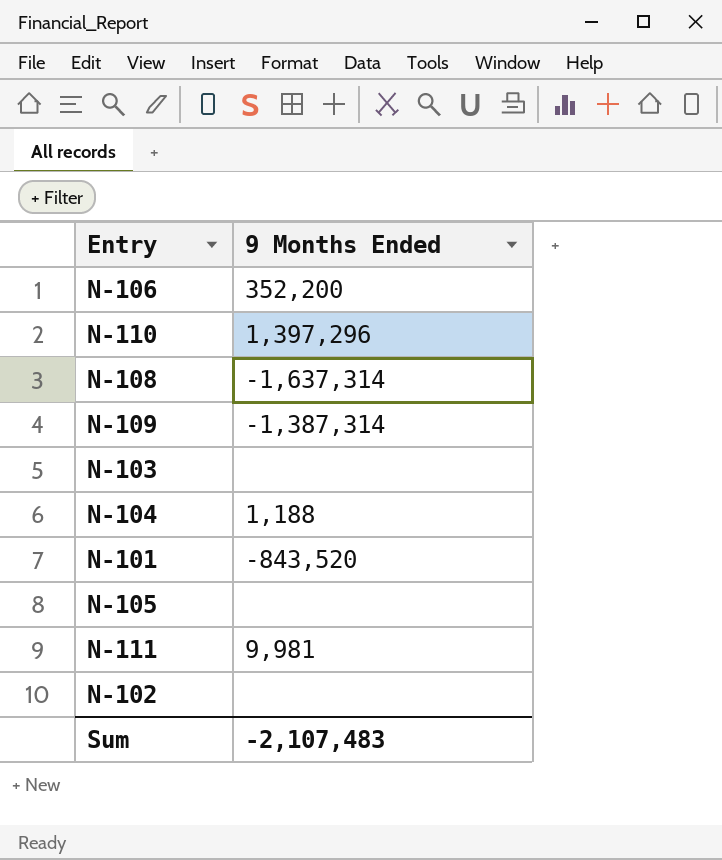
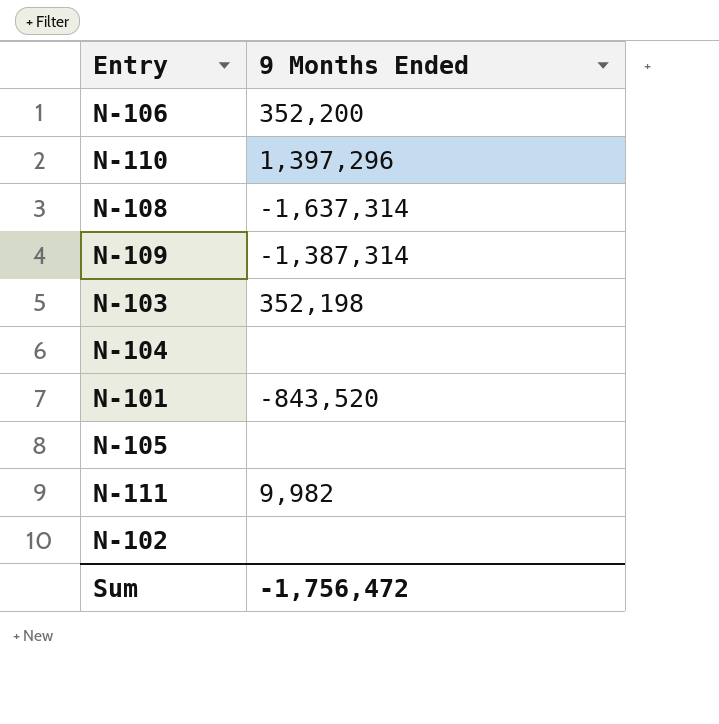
N-103 | 9 Months Ended: none -> 352,198
N-104 | 9 Months Ended: 1,188 -> none
N-111 | 9 Months Ended: 9,981 -> 9,982
Sum | 9 Months Ended: -2,107,483 -> -1,756,472

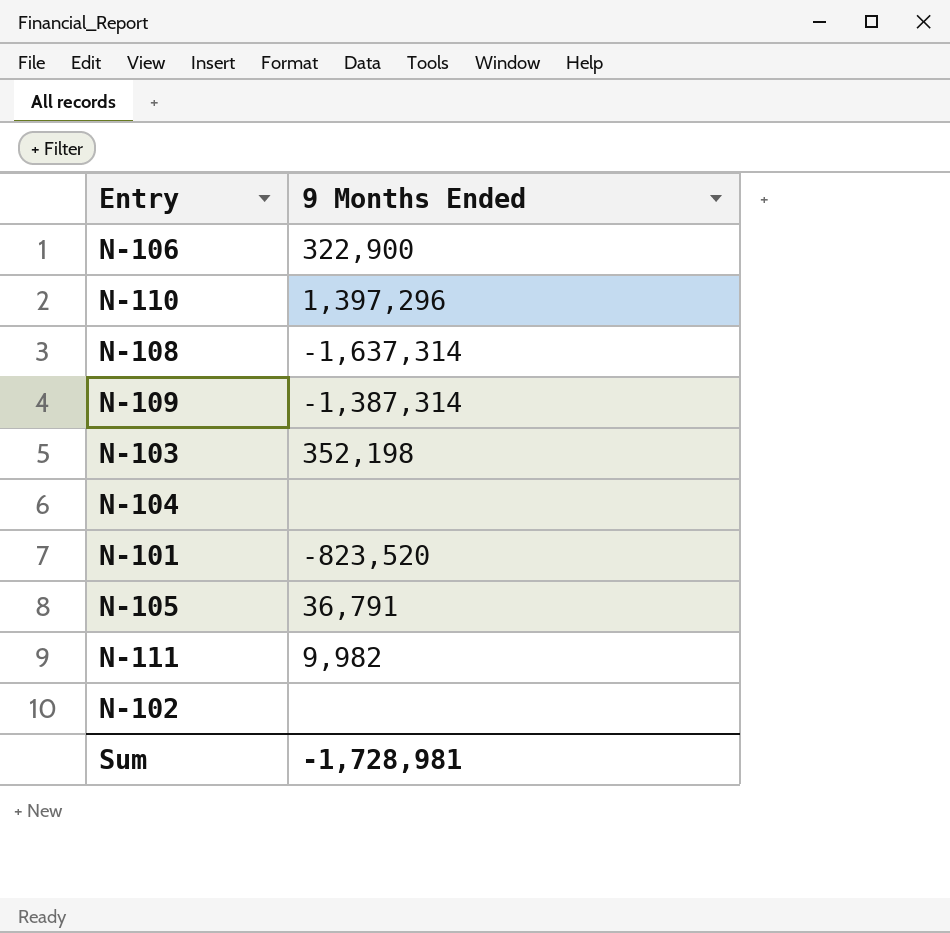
N-106 | 9 Months Ended: 352,200 -> 322,900
N-101 | 9 Months Ended: -843,520 -> -823,520
N-105 | 9 Months Ended: none -> 36,791
Sum | 9 Months Ended: -1,756,472 -> -1,728,981

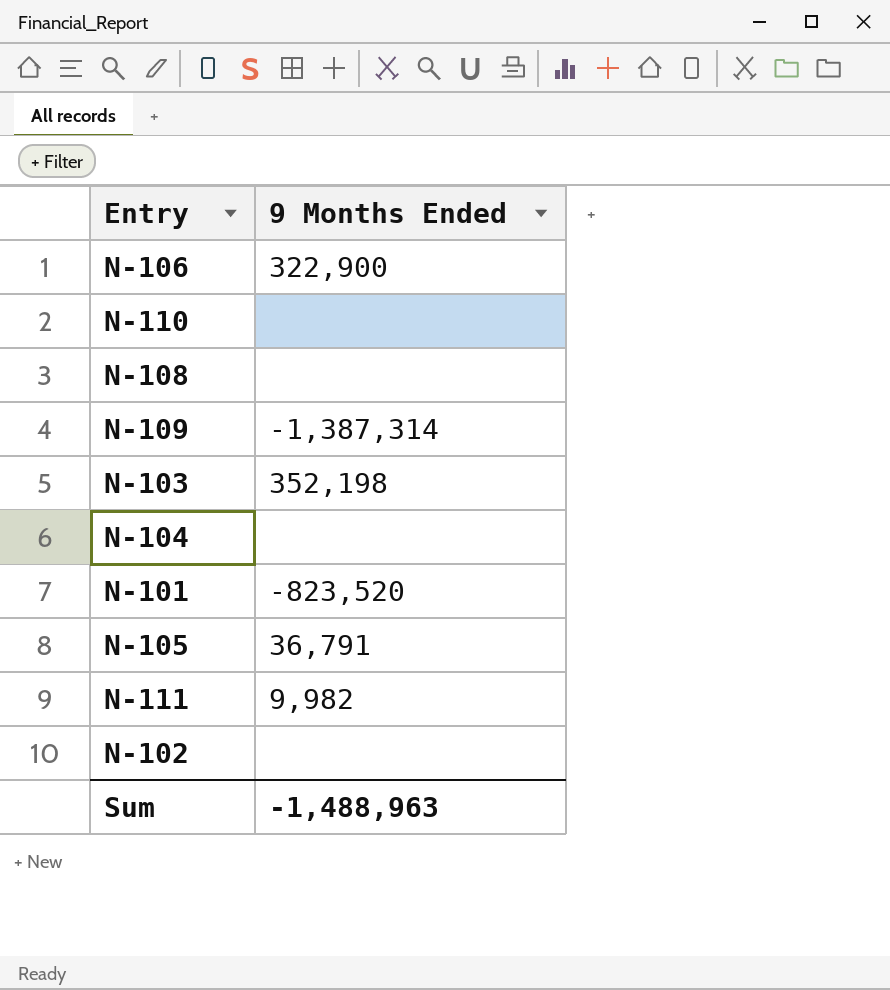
N-110 | 9 Months Ended: 1,397,296 -> none
N-108 | 9 Months Ended: -1,637,314 -> none
Sum | 9 Months Ended: -1,728,981 -> -1,488,963

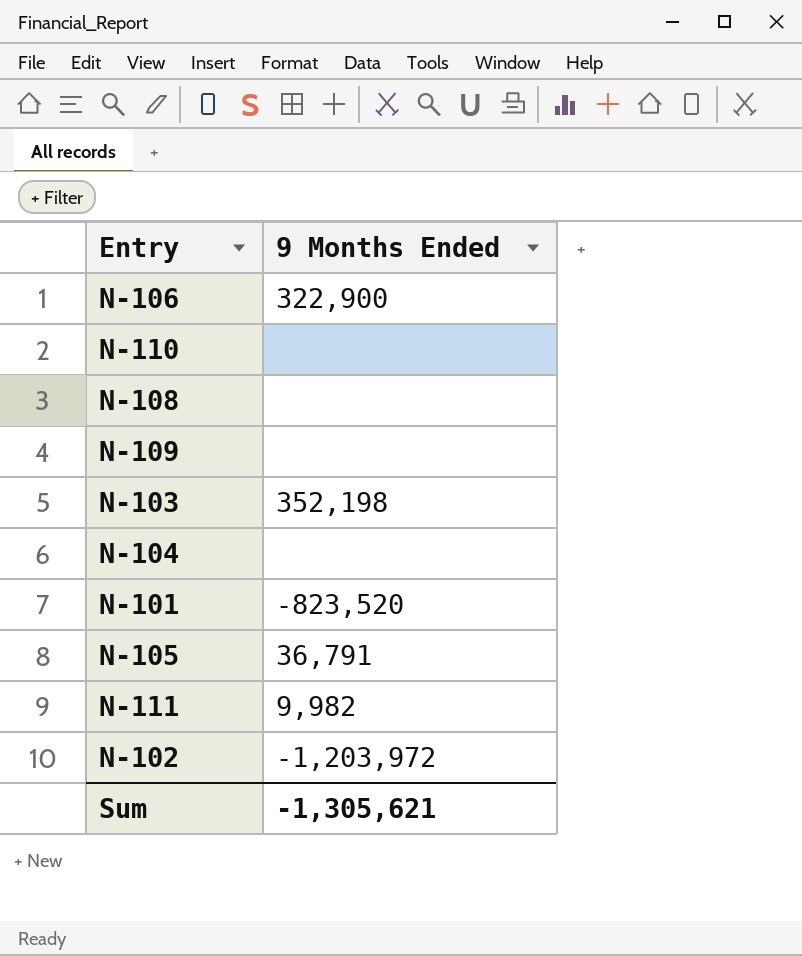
N-109 | 9 Months Ended: -1,387,314 -> none
N-102 | 9 Months Ended: none -> -1,203,972
Sum | 9 Months Ended: -1,488,963 -> -1,305,621

